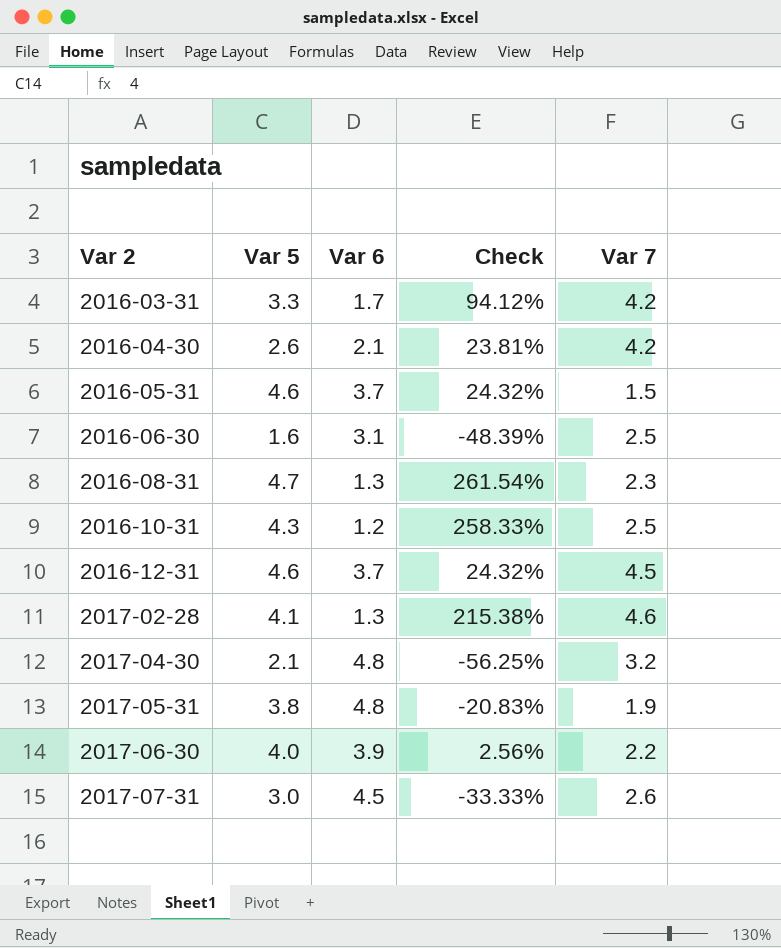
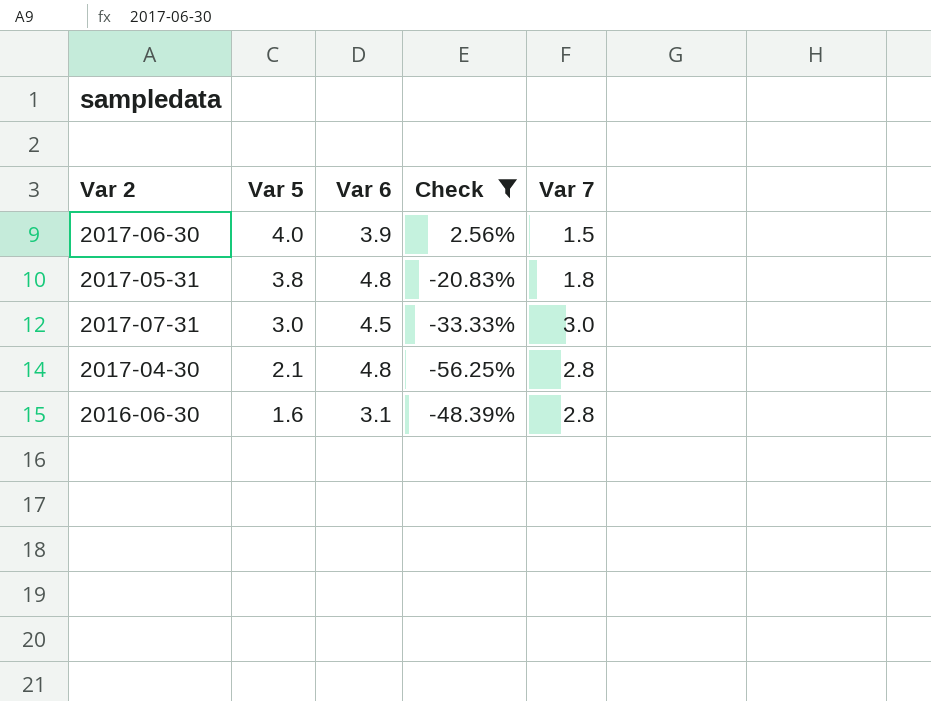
filter: none -> Check <= 2.56%
row order: Var 2 ascending -> Var 5 descending
2017-06-30 | Var 7: 2.2 -> 1.5
2017-05-31 | Var 7: 1.9 -> 1.8
2017-07-31 | Var 7: 2.6 -> 3.0
2017-04-30 | Var 7: 3.2 -> 2.8
2016-06-30 | Var 7: 2.5 -> 2.8

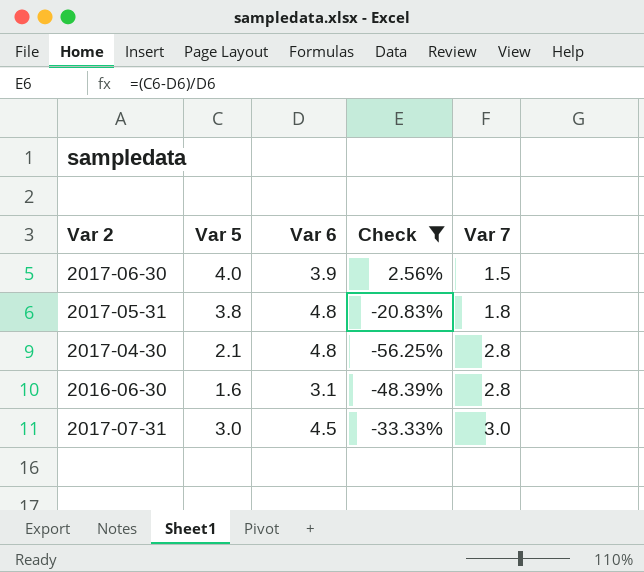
row order: Var 5 descending -> Var 7 ascending

